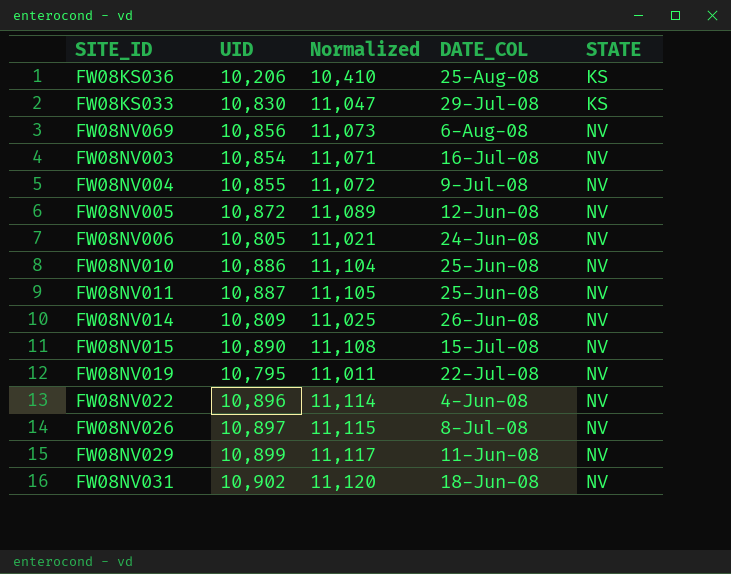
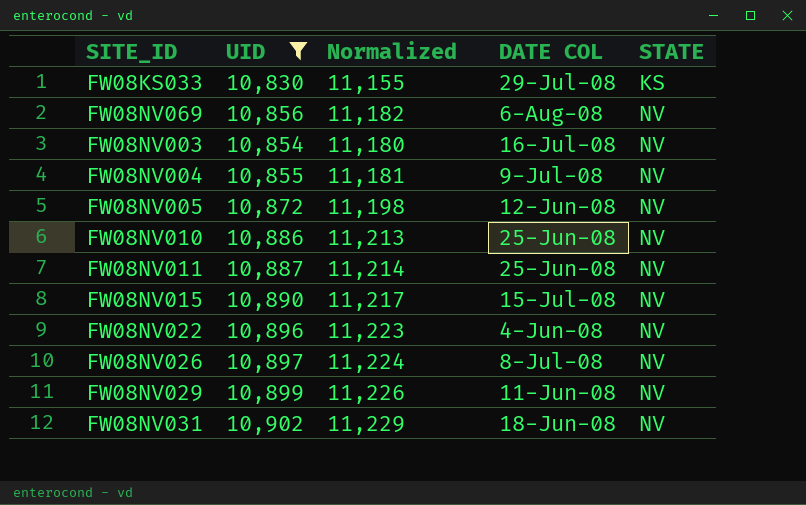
filter: none -> UID >= 10,830
column Normalized | formula: [UID] * 1.02 -> [UID] * 1.03
column name: DATE_COL -> DATE COL

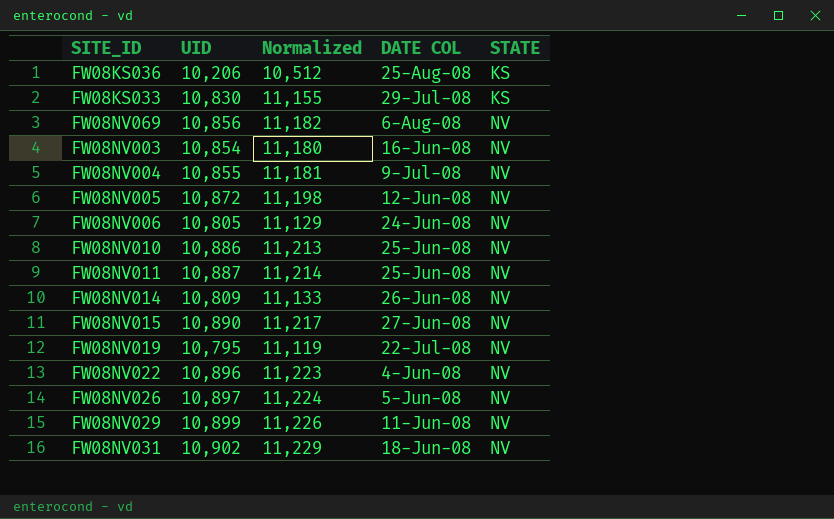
filter: UID >= 10,830 -> none
FW08NV003 | DATE COL: 16-Jul-08 -> 16-Jun-08
FW08NV015 | DATE COL: 15-Jul-08 -> 27-Jun-08
FW08NV026 | DATE COL: 8-Jul-08 -> 5-Jun-08

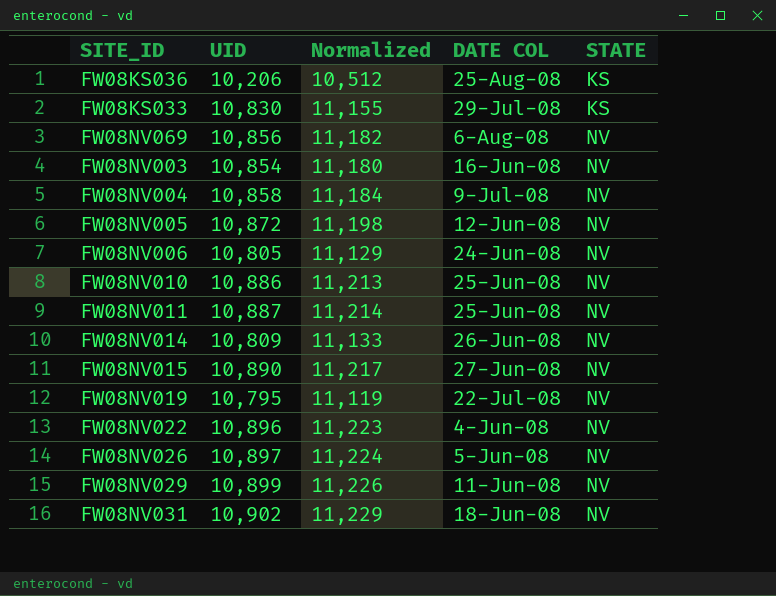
FW08NV004 | UID: 10,855 -> 10,858
FW08NV004 | Normalized: 11,181 -> 11,184

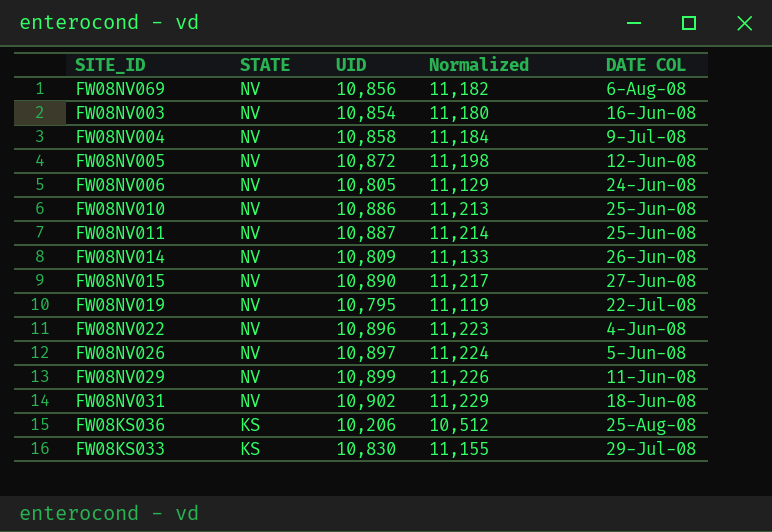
row order: STATE ascending -> STATE descending
column STATE | position: 5 -> 2

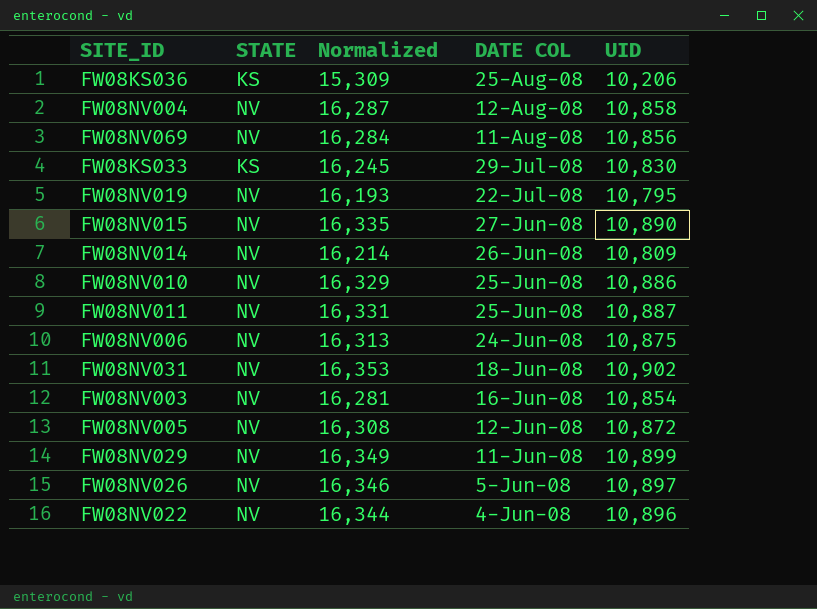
row order: STATE descending -> DATE COL descending
column Normalized | formula: [UID] * 1.03 -> [UID] * 1.5
column UID | position: 3 -> 5
FW08NV004 | DATE COL: 9-Jul-08 -> 12-Aug-08
FW08NV069 | DATE COL: 6-Aug-08 -> 11-Aug-08
FW08NV006 | UID: 10,805 -> 10,875

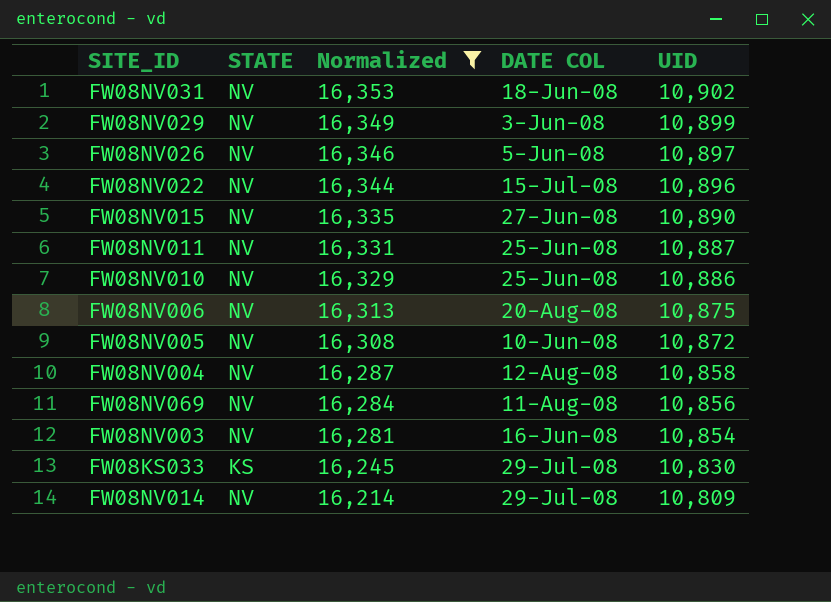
filter: none -> Normalized >= 16,214
row order: DATE COL descending -> Normalized descending
FW08NV029 | DATE COL: 11-Jun-08 -> 3-Jun-08
FW08NV022 | DATE COL: 4-Jun-08 -> 15-Jul-08
FW08NV006 | DATE COL: 24-Jun-08 -> 20-Aug-08
FW08NV005 | DATE COL: 12-Jun-08 -> 10-Jun-08
FW08NV014 | DATE COL: 26-Jun-08 -> 29-Jul-08

